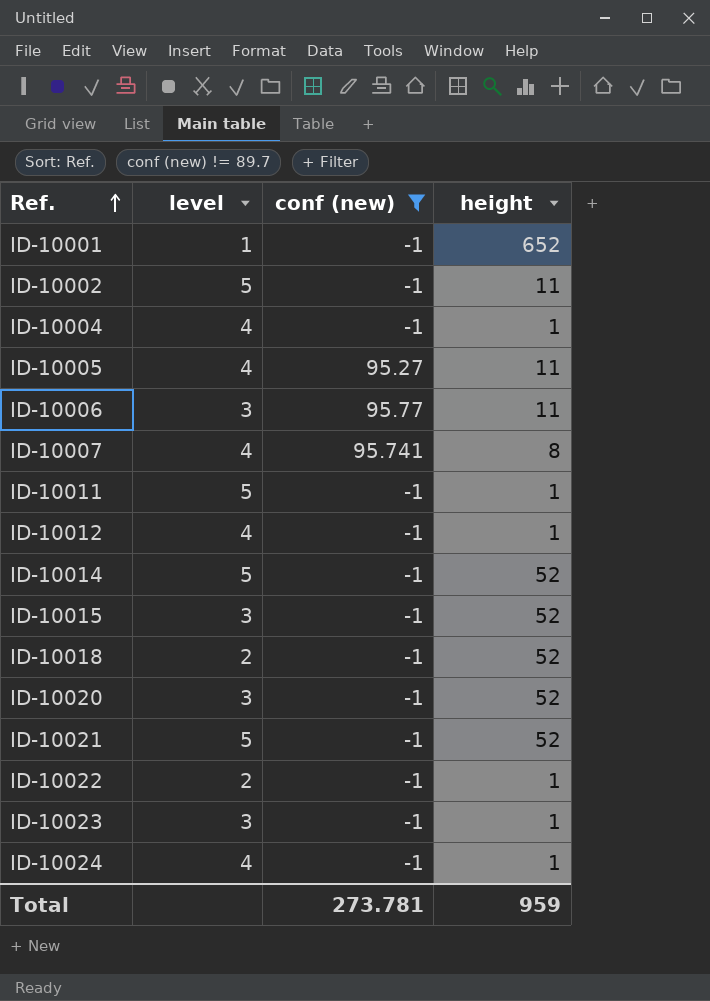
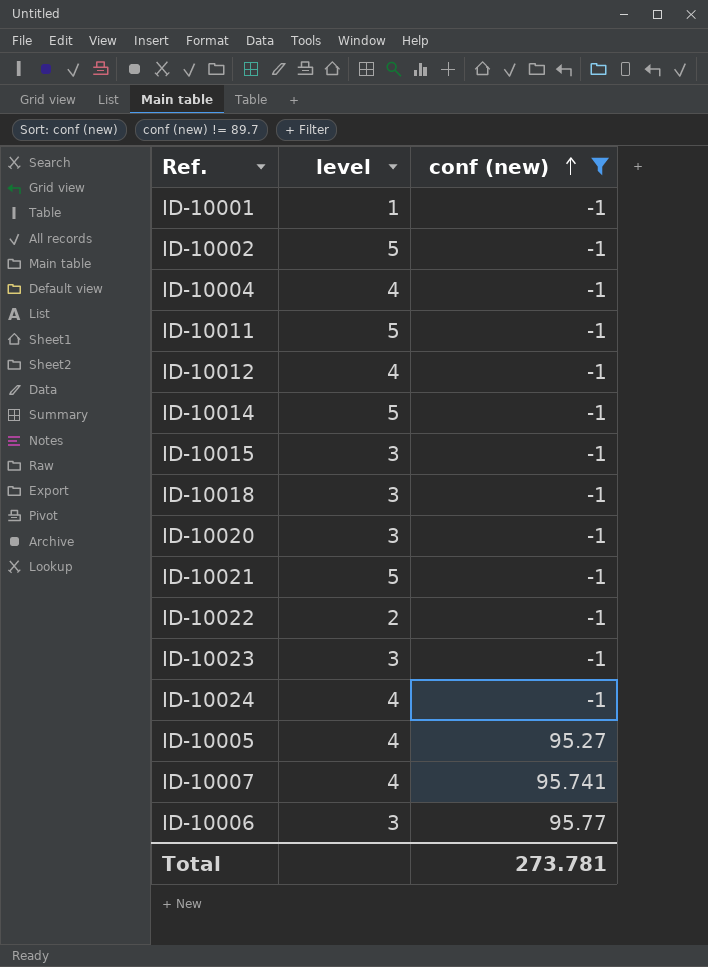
row order: Ref. ascending -> conf (new) ascending
column height | position: 4 -> none
ID-10018 | level: 2 -> 3

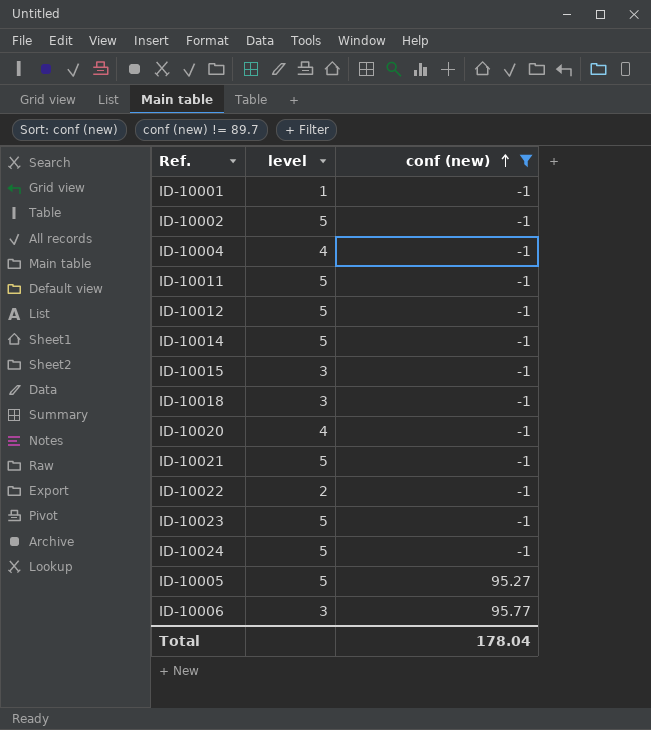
row ID-10007: 4 | 95.741 -> none
ID-10012 | level: 4 -> 5
ID-10020 | level: 3 -> 4
ID-10023 | level: 3 -> 5
ID-10024 | level: 4 -> 5
ID-10005 | level: 4 -> 5
Total | conf (new): 273.781 -> 178.04

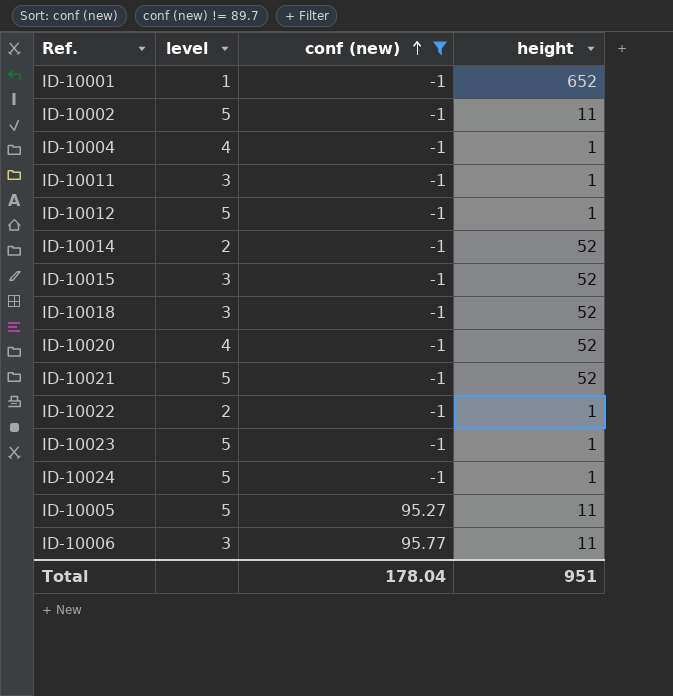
column height | position: none -> 4
ID-10011 | level: 5 -> 3
ID-10014 | level: 5 -> 2

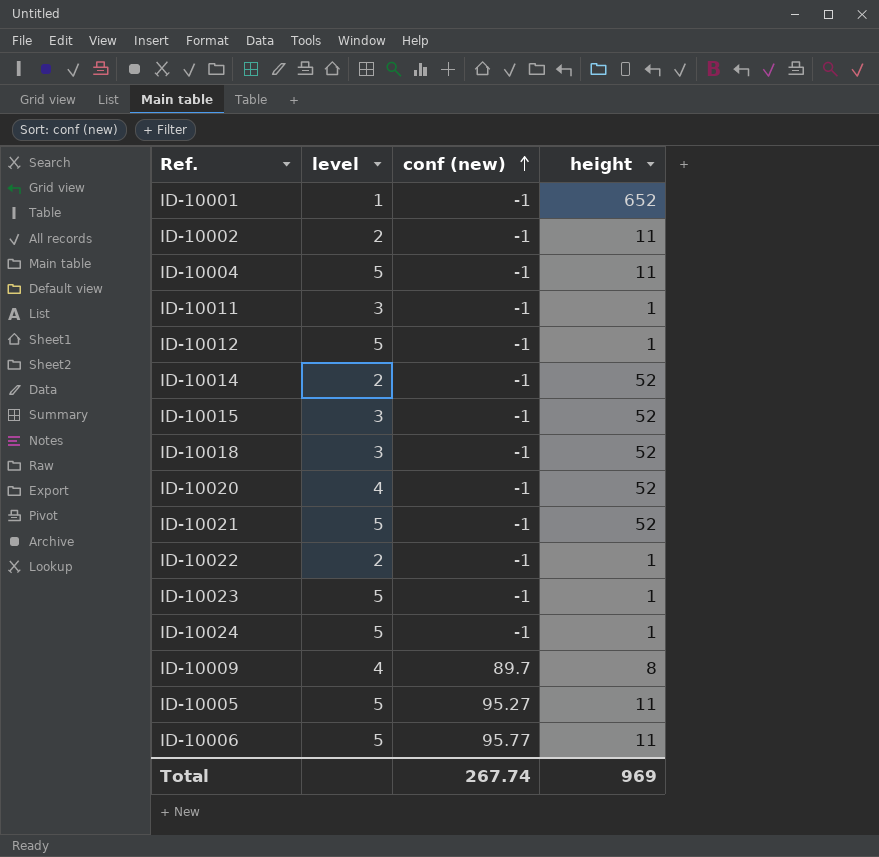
filter: conf (new) != 89.7 -> none
ID-10002 | level: 5 -> 2
ID-10004 | level: 4 -> 5
ID-10004 | height: 1 -> 11
ID-10006 | level: 3 -> 5
Total | conf (new): 178.04 -> 267.74
Total | height: 951 -> 969

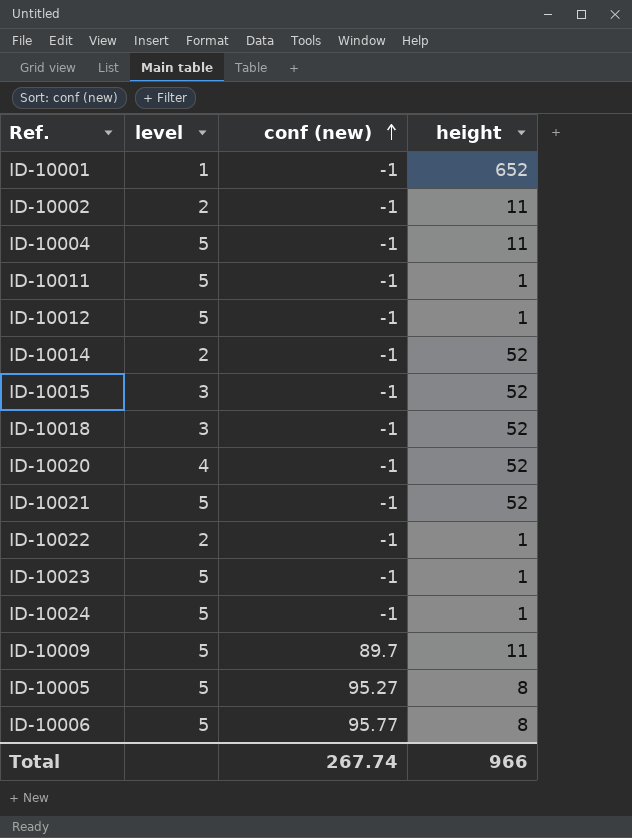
ID-10011 | level: 3 -> 5
ID-10009 | level: 4 -> 5
ID-10009 | height: 8 -> 11
ID-10005 | height: 11 -> 8
ID-10006 | height: 11 -> 8
Total | height: 969 -> 966

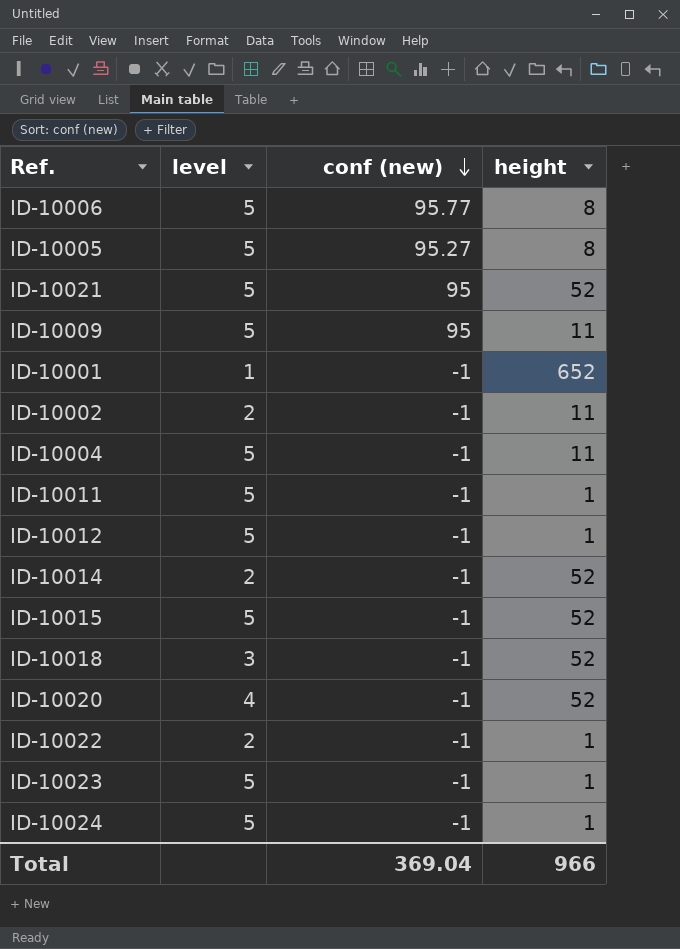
row order: conf (new) ascending -> conf (new) descending
ID-10021 | conf (new): -1 -> 95
ID-10009 | conf (new): 89.7 -> 95
ID-10015 | level: 3 -> 5
Total | conf (new): 267.74 -> 369.04

